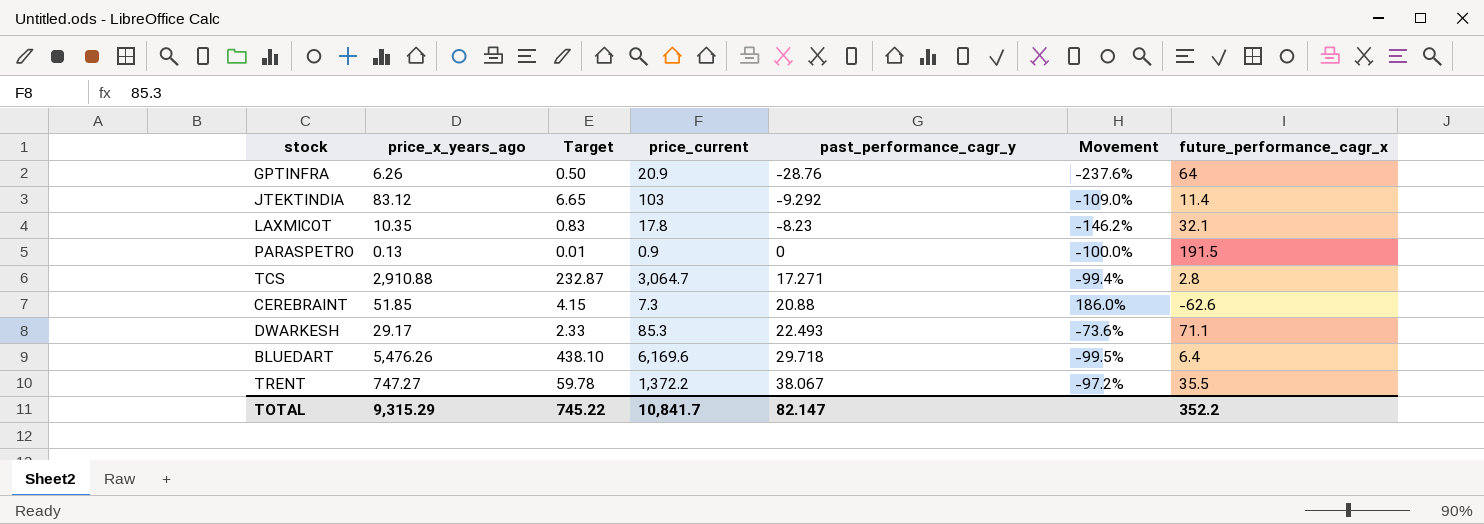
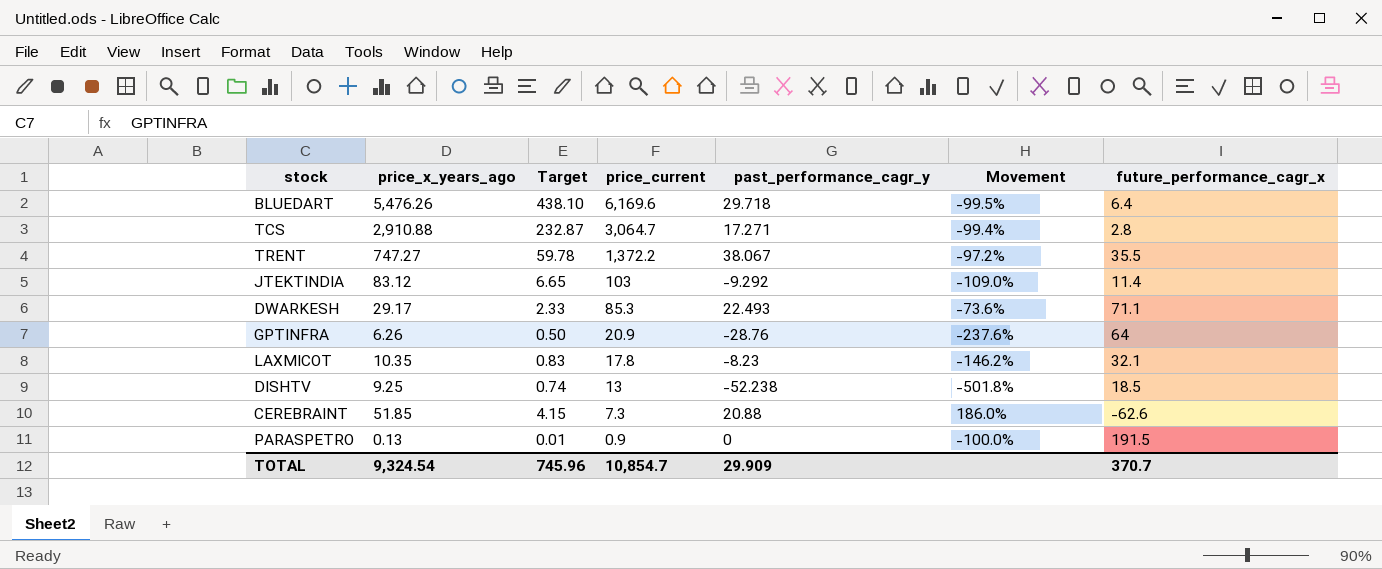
row order: past_performance_cagr_y ascending -> price_current descending
row DISHTV: none -> 9.25 | 0.74 | 13 | -52.238 | -501.8% | 18.5
TOTAL | price_x_years_ago: 9,315.29 -> 9,324.54
TOTAL | Target: 745.22 -> 745.96
TOTAL | price_current: 10,841.7 -> 10,854.7
TOTAL | past_performance_cagr_y: 82.147 -> 29.909
TOTAL | future_performance_cagr_x: 352.2 -> 370.7

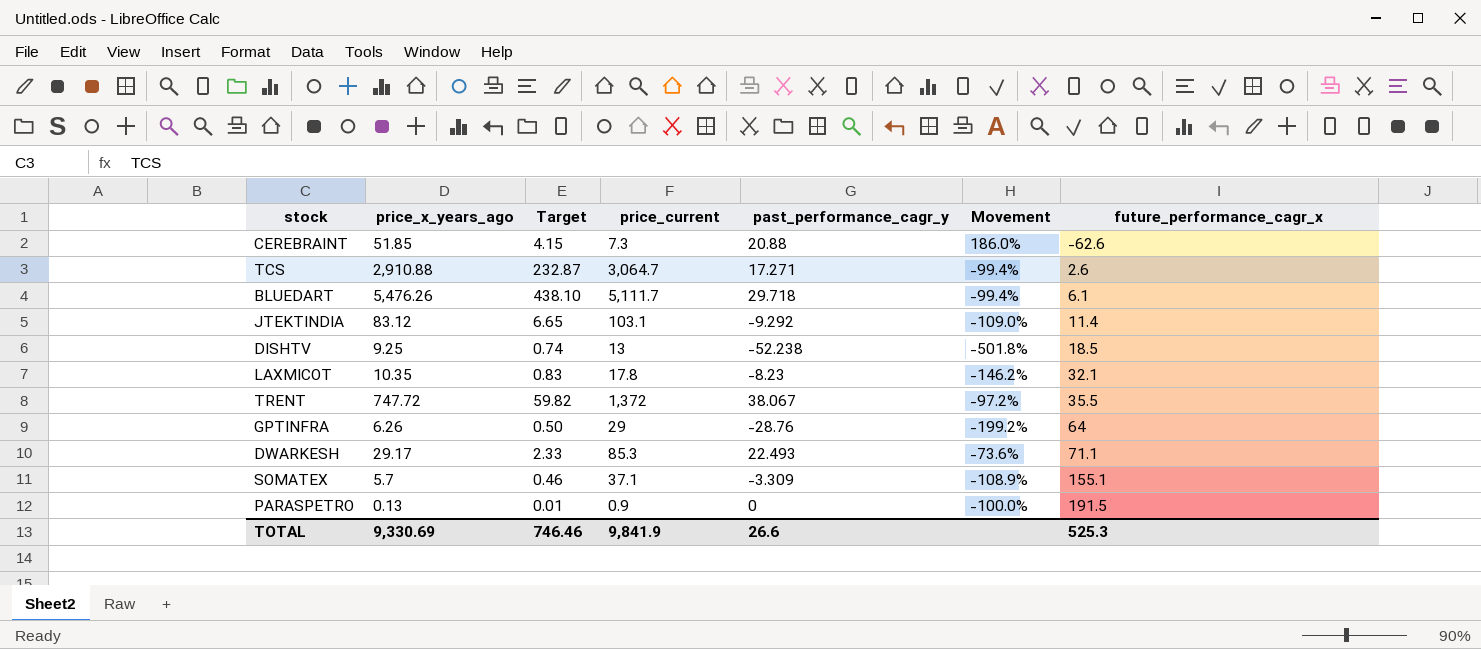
row order: price_current descending -> future_performance_cagr_x ascending
TCS | future_performance_cagr_x: 2.8 -> 2.6
BLUEDART | price_current: 6,169.6 -> 5,111.7
BLUEDART | Movement: -99.5% -> -99.4%
BLUEDART | future_performance_cagr_x: 6.4 -> 6.1
JTEKTINDIA | price_current: 103 -> 103.1
TRENT | price_x_years_ago: 747.27 -> 747.72
TRENT | Target: 59.78 -> 59.82
TRENT | price_current: 1,372.2 -> 1,372
GPTINFRA | price_current: 20.9 -> 29
GPTINFRA | Movement: -237.6% -> -199.2%
row SOMATEX: none -> 5.7 | 0.46 | 37.1 | -3.309 | -108.9% | 155.1
TOTAL | price_x_years_ago: 9,324.54 -> 9,330.69
TOTAL | Target: 745.96 -> 746.46
TOTAL | price_current: 10,854.7 -> 9,841.9
TOTAL | past_performance_cagr_y: 29.909 -> 26.6
TOTAL | future_performance_cagr_x: 370.7 -> 525.3

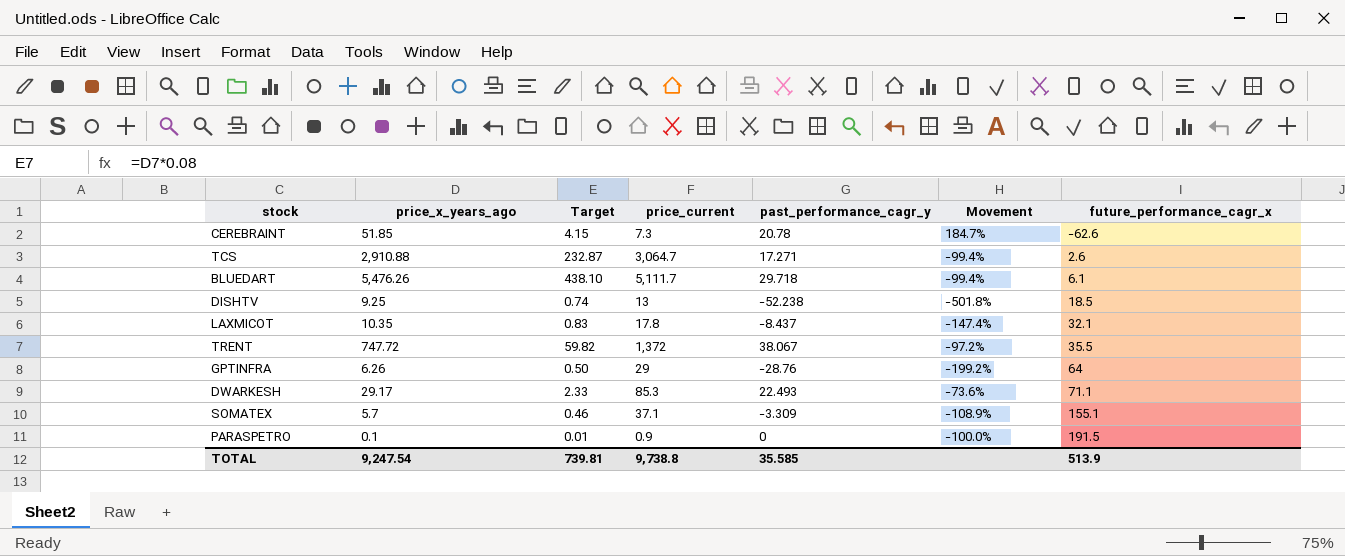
row JTEKTINDIA: 83.12 | 6.65 | 103.1 | -9.292 | -109.0% | 11.4 -> none
CEREBRAINT | past_performance_cagr_y: 20.88 -> 20.78
CEREBRAINT | Movement: 186.0% -> 184.7%
LAXMICOT | past_performance_cagr_y: -8.23 -> -8.437
LAXMICOT | Movement: -146.2% -> -147.4%
PARASPETRO | price_x_years_ago: 0.13 -> 0.1
TOTAL | price_x_years_ago: 9,330.69 -> 9,247.54
TOTAL | Target: 746.46 -> 739.81
TOTAL | price_current: 9,841.9 -> 9,738.8
TOTAL | past_performance_cagr_y: 26.6 -> 35.585
TOTAL | future_performance_cagr_x: 525.3 -> 513.9

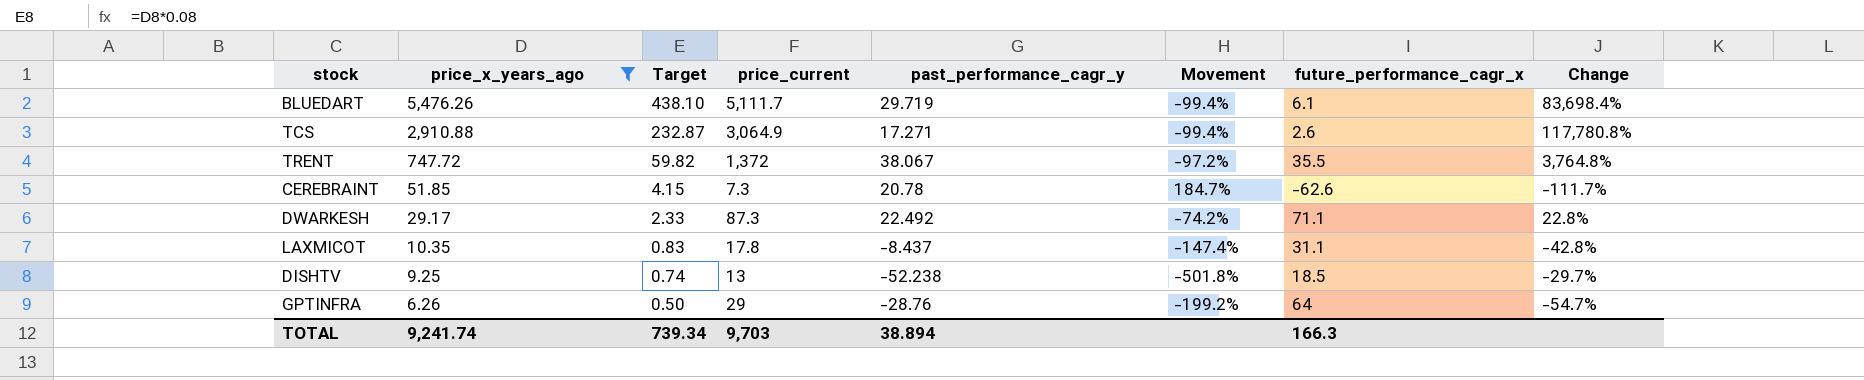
filter: none -> price_x_years_ago >= 6.26
row order: future_performance_cagr_x ascending -> price_x_years_ago descending
column Change | formula: none -> ([price_current] - [future_performance_cagr_x]) / [future_performance_cagr_x]
BLUEDART | past_performance_cagr_y: 29.718 -> 29.719
TCS | price_current: 3,064.7 -> 3,064.9
DWARKESH | price_current: 85.3 -> 87.3
DWARKESH | past_performance_cagr_y: 22.493 -> 22.492
DWARKESH | Movement: -73.6% -> -74.2%
LAXMICOT | future_performance_cagr_x: 32.1 -> 31.1
TOTAL | price_x_years_ago: 9,247.54 -> 9,241.74
TOTAL | Target: 739.81 -> 739.34
TOTAL | price_current: 9,738.8 -> 9,703
TOTAL | past_performance_cagr_y: 35.585 -> 38.894
TOTAL | future_performance_cagr_x: 513.9 -> 166.3

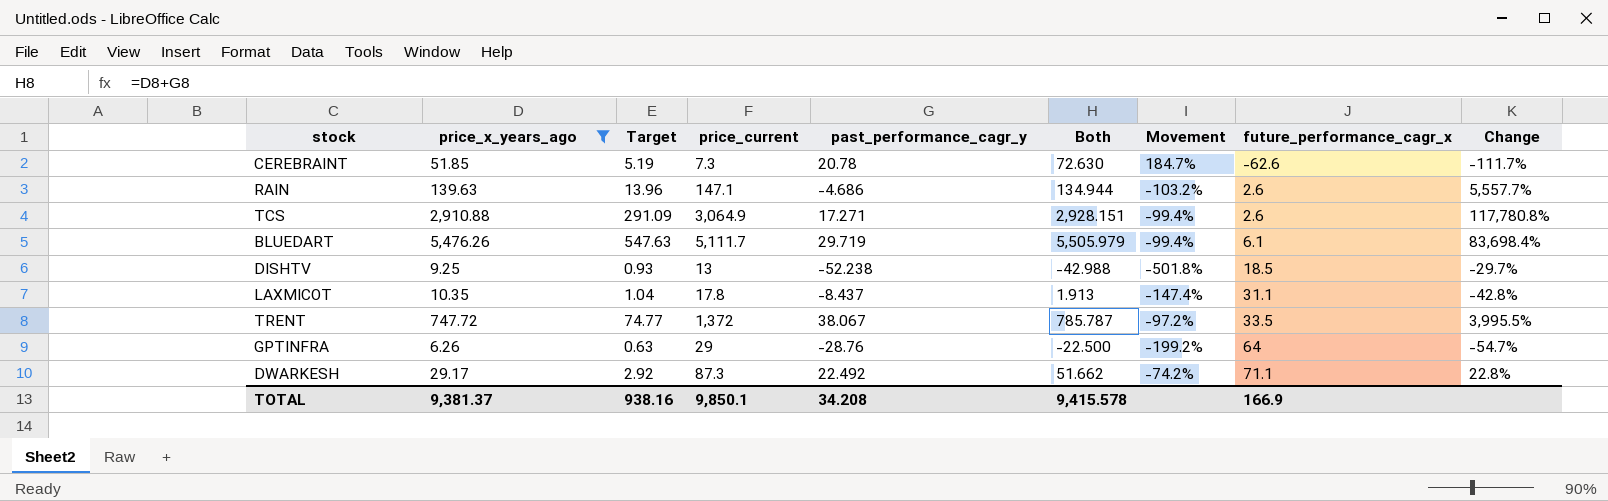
row order: price_x_years_ago descending -> future_performance_cagr_x ascending
column Target | formula: [price_x_years_ago] * 0.08 -> [price_x_years_ago] * 0.1
column Both | formula: none -> [price_x_years_ago] + [past_performance_cagr_y]
row RAIN: none -> 139.63 | 13.96 | 147.1 | -4.686 | 134.944 | -103.2% | 2.6 | 5,557.7%
TRENT | future_performance_cagr_x: 35.5 -> 33.5
TRENT | Change: 3,764.8% -> 3,995.5%
TOTAL | price_x_years_ago: 9,241.74 -> 9,381.37
TOTAL | Target: 739.34 -> 938.16
TOTAL | price_current: 9,703 -> 9,850.1
TOTAL | past_performance_cagr_y: 38.894 -> 34.208
TOTAL | future_performance_cagr_x: 166.3 -> 166.9

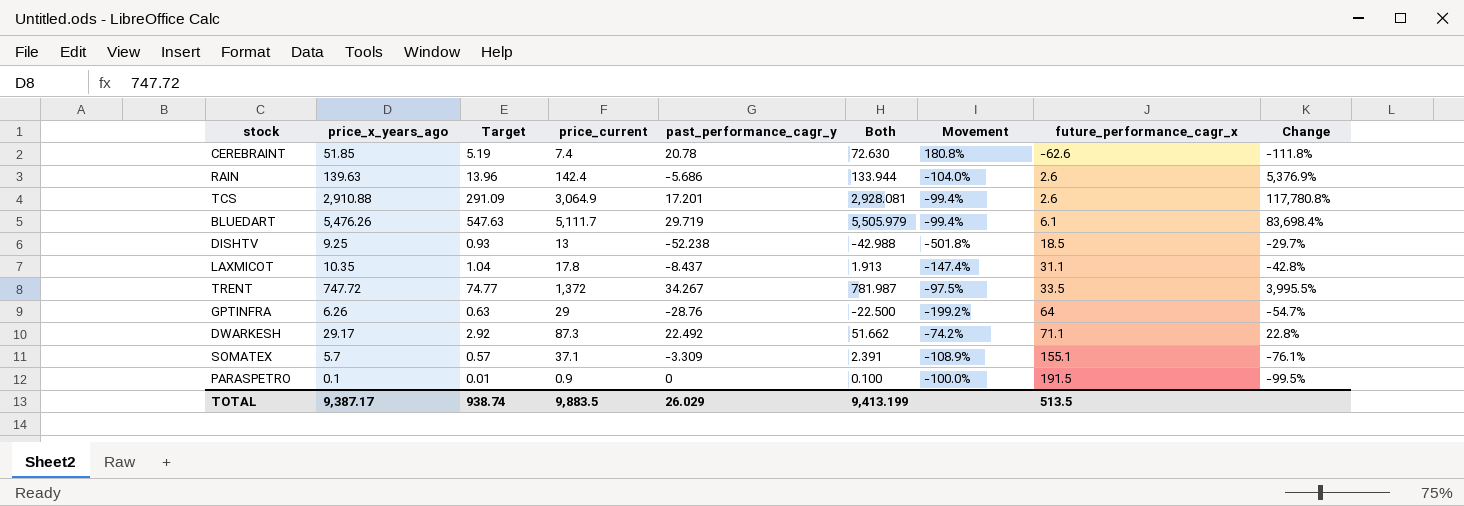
filter: price_x_years_ago >= 6.26 -> none
CEREBRAINT | price_current: 7.3 -> 7.4
CEREBRAINT | Movement: 184.7% -> 180.8%
CEREBRAINT | Change: -111.7% -> -111.8%
RAIN | price_current: 147.1 -> 142.4
RAIN | past_performance_cagr_y: -4.686 -> -5.686
RAIN | Both: 134.944 -> 133.944
RAIN | Movement: -103.2% -> -104.0%
RAIN | Change: 5,557.7% -> 5,376.9%
TCS | past_performance_cagr_y: 17.271 -> 17.201
TCS | Both: 2,928.151 -> 2,928.081
TRENT | past_performance_cagr_y: 38.067 -> 34.267
TRENT | Both: 785.787 -> 781.987
TRENT | Movement: -97.2% -> -97.5%
TOTAL | price_x_years_ago: 9,381.37 -> 9,387.17
TOTAL | Target: 938.16 -> 938.74
TOTAL | price_current: 9,850.1 -> 9,883.5
TOTAL | past_performance_cagr_y: 34.208 -> 26.029
TOTAL | Both: 9,415.578 -> 9,413.199
TOTAL | future_performance_cagr_x: 166.9 -> 513.5

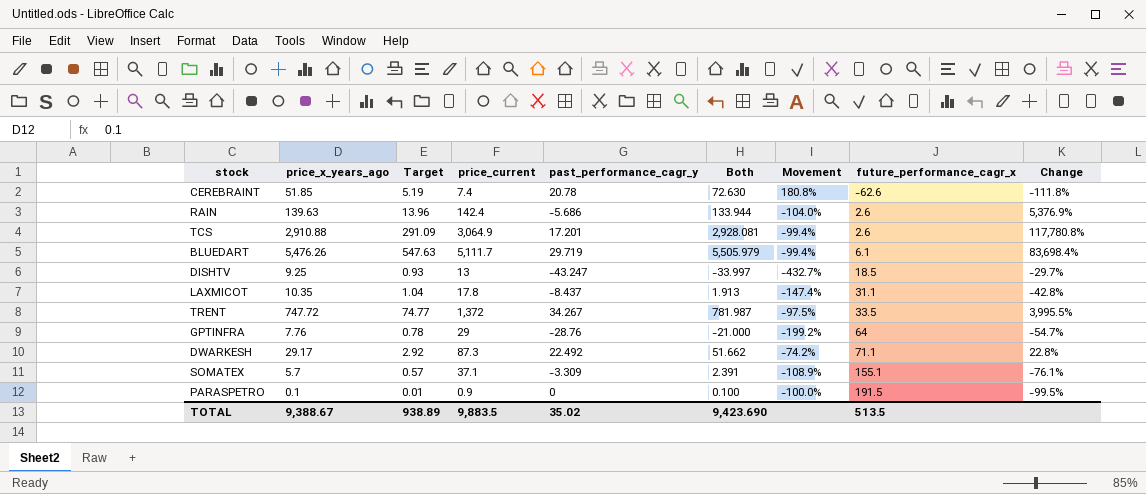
DISHTV | past_performance_cagr_y: -52.238 -> -43.247
DISHTV | Both: -42.988 -> -33.997
DISHTV | Movement: -501.8% -> -432.7%
GPTINFRA | price_x_years_ago: 6.26 -> 7.76
GPTINFRA | Target: 0.63 -> 0.78
GPTINFRA | Both: -22.500 -> -21.000
TOTAL | price_x_years_ago: 9,387.17 -> 9,388.67
TOTAL | Target: 938.74 -> 938.89
TOTAL | past_performance_cagr_y: 26.029 -> 35.02
TOTAL | Both: 9,413.199 -> 9,423.690

